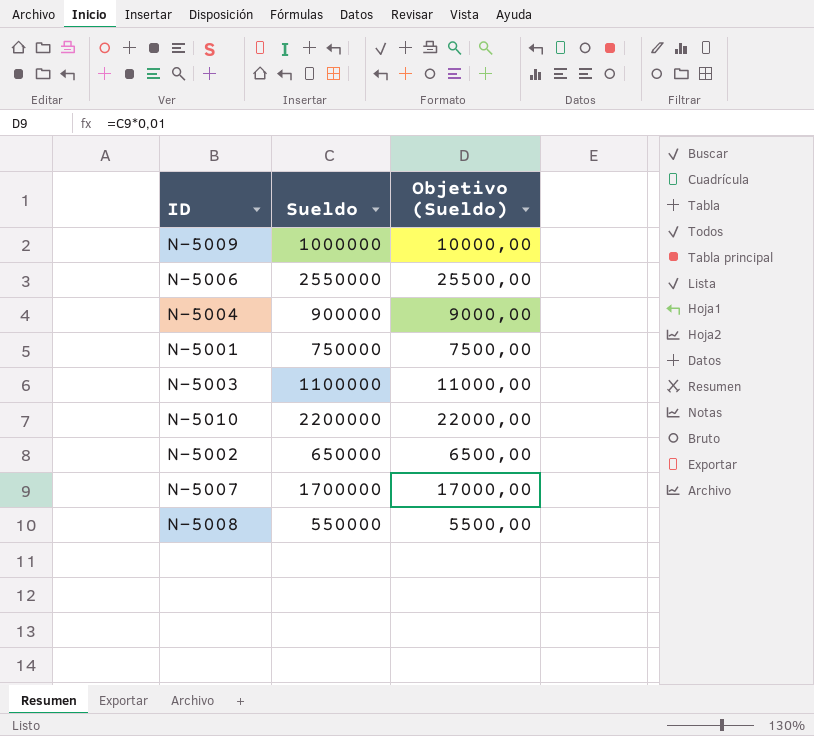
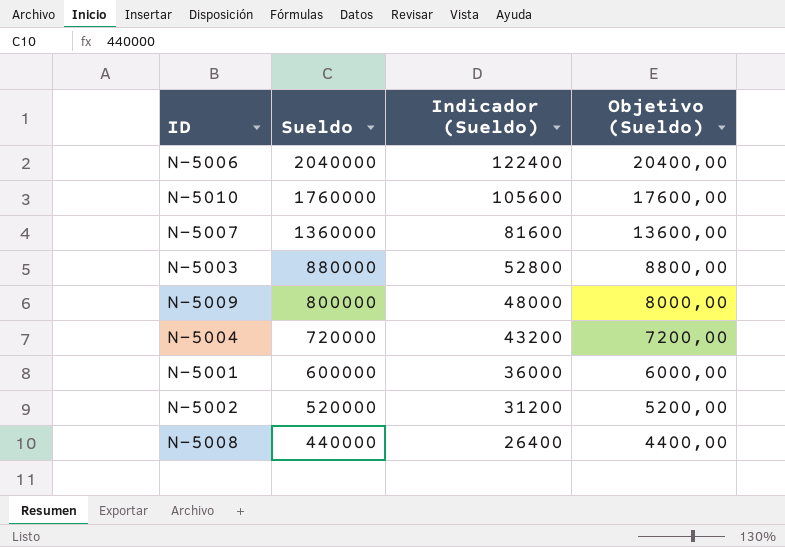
row order: none -> Sueldo descending
column Indicador (Sueldo) | formula: none -> [Sueldo] * 0,06
N-5006 | Sueldo: 2550000 -> 2040000
N-5006 | Objetivo (Sueldo): 25500,00 -> 20400,00
N-5010 | Sueldo: 2200000 -> 1760000
N-5010 | Objetivo (Sueldo): 22000,00 -> 17600,00
N-5007 | Sueldo: 1700000 -> 1360000
N-5007 | Objetivo (Sueldo): 17000,00 -> 13600,00
N-5003 | Sueldo: 1100000 -> 880000
N-5003 | Objetivo (Sueldo): 11000,00 -> 8800,00
N-5009 | Sueldo: 1000000 -> 800000
N-5009 | Objetivo (Sueldo): 10000,00 -> 8000,00
N-5004 | Sueldo: 900000 -> 720000
N-5004 | Objetivo (Sueldo): 9000,00 -> 7200,00
N-5001 | Sueldo: 750000 -> 600000
N-5001 | Objetivo (Sueldo): 7500,00 -> 6000,00
N-5002 | Sueldo: 650000 -> 520000
N-5002 | Objetivo (Sueldo): 6500,00 -> 5200,00
N-5008 | Sueldo: 550000 -> 440000
N-5008 | Objetivo (Sueldo): 5500,00 -> 4400,00

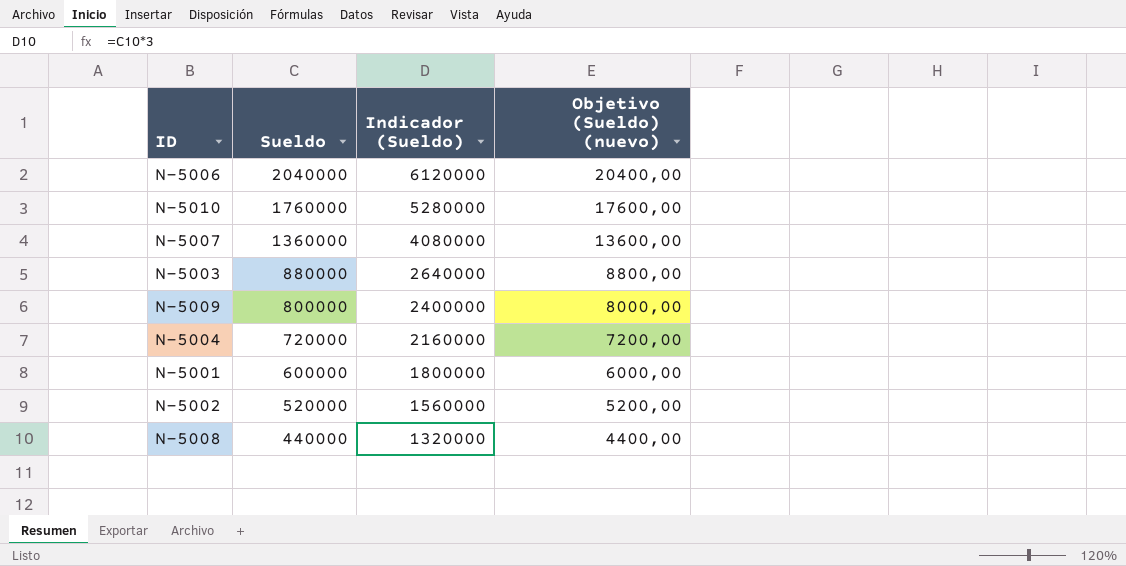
column Indicador (Sueldo) | formula: [Sueldo] * 0,06 -> [Sueldo] * 3
column name: Objetivo (Sueldo) -> Objetivo (Sueldo) (nuevo)

